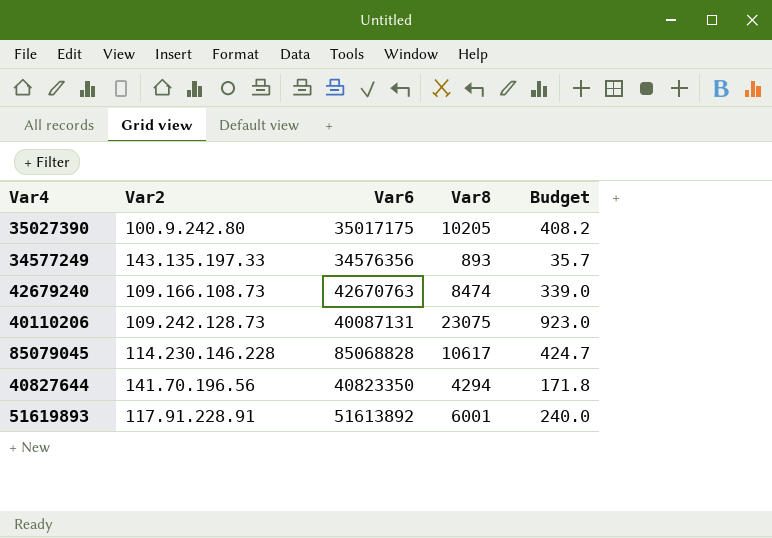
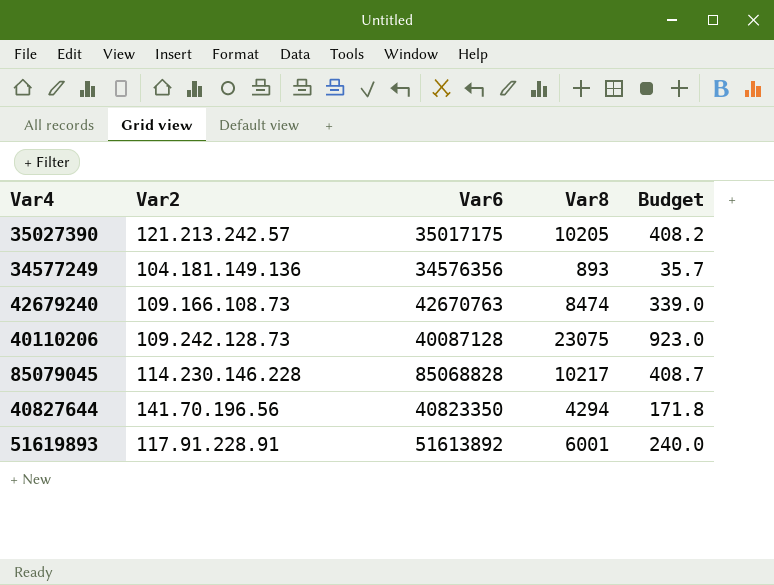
35027390 | Var2: 100.9.242.80 -> 121.213.242.57
34577249 | Var2: 143.135.197.33 -> 104.181.149.136
40110206 | Var6: 40087131 -> 40087128
85079045 | Var8: 10617 -> 10217
85079045 | Budget: 424.7 -> 408.7

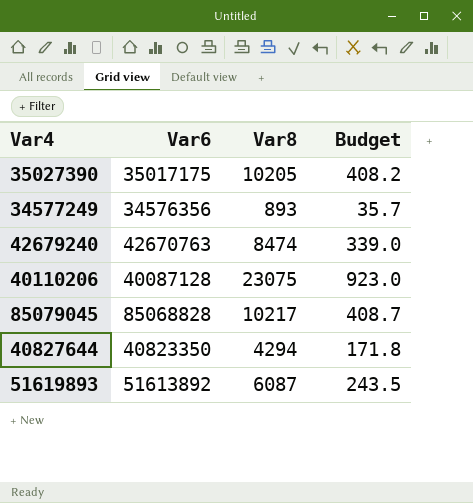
column Var2 | position: 2 -> none
51619893 | Var8: 6001 -> 6087
51619893 | Budget: 240.0 -> 243.5

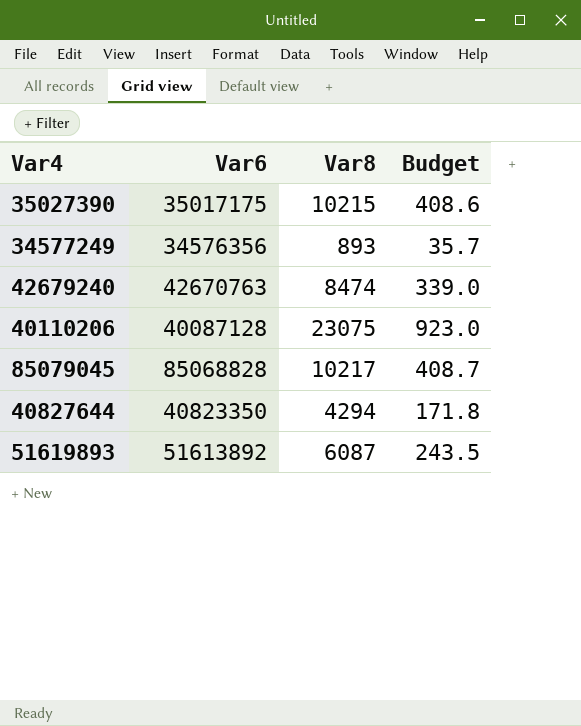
35027390 | Var8: 10205 -> 10215
35027390 | Budget: 408.2 -> 408.6

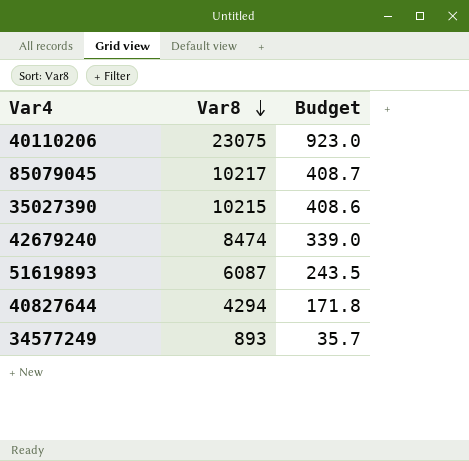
row order: none -> Var8 descending
column Var6 | position: 2 -> none

